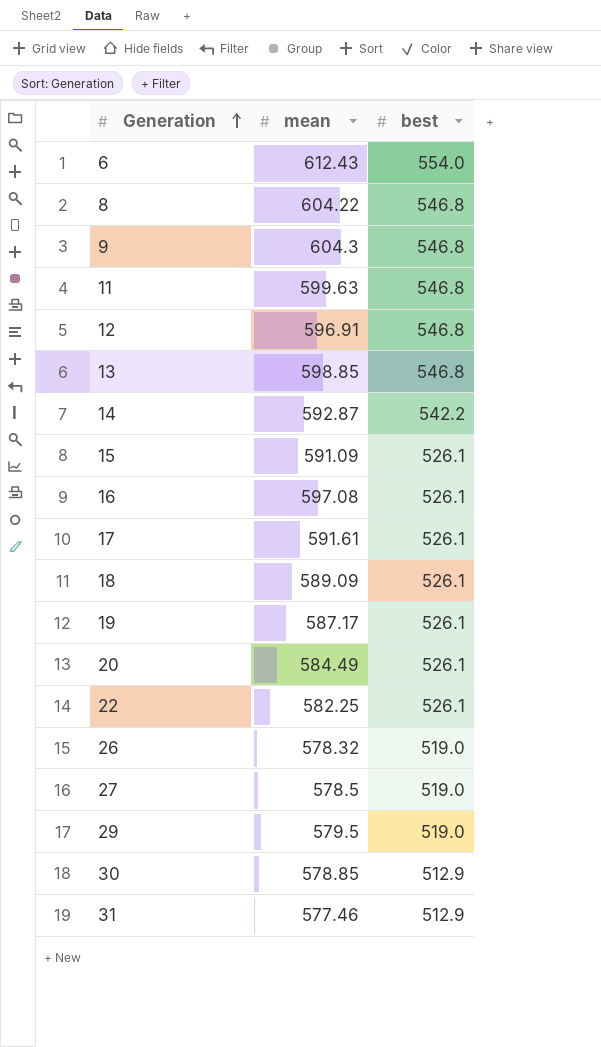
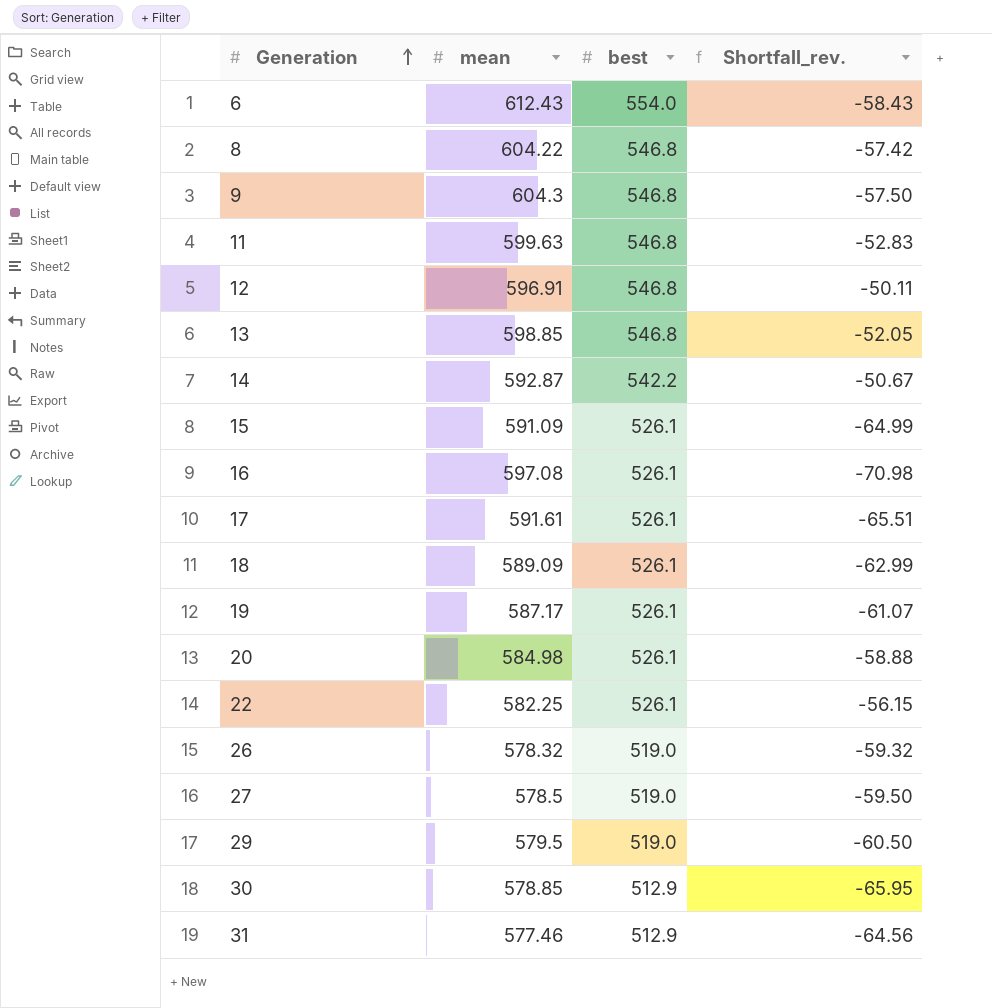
column Shortfall_rev. | formula: none -> [best] - [mean]
20 | mean: 584.49 -> 584.98

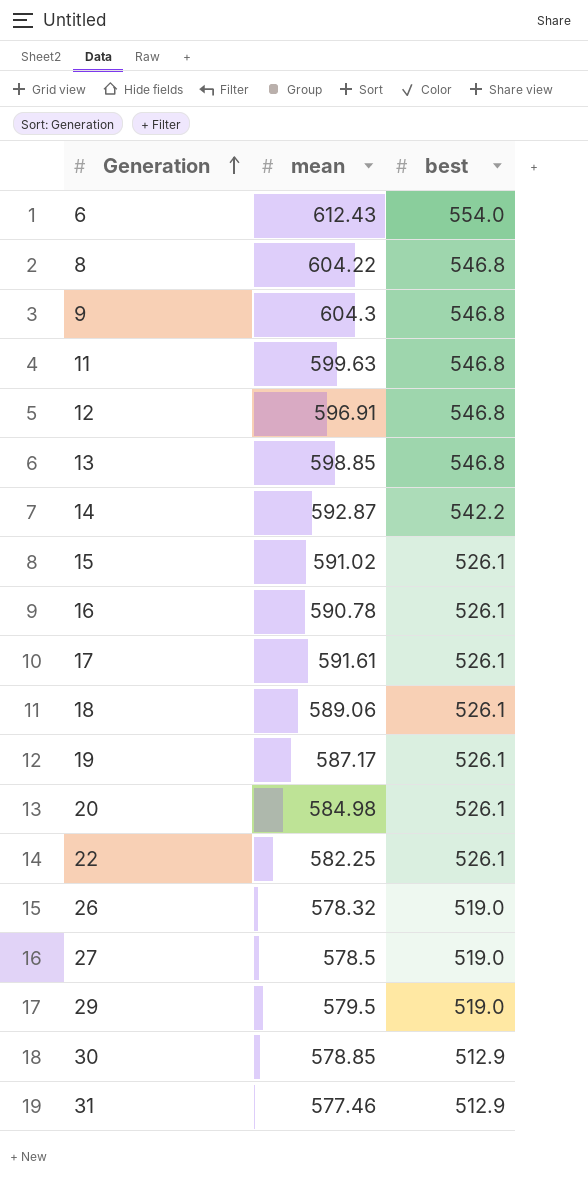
column Shortfall_rev. | formula: [best] - [mean] -> none
15 | mean: 591.09 -> 591.02
16 | mean: 597.08 -> 590.78
18 | mean: 589.09 -> 589.06

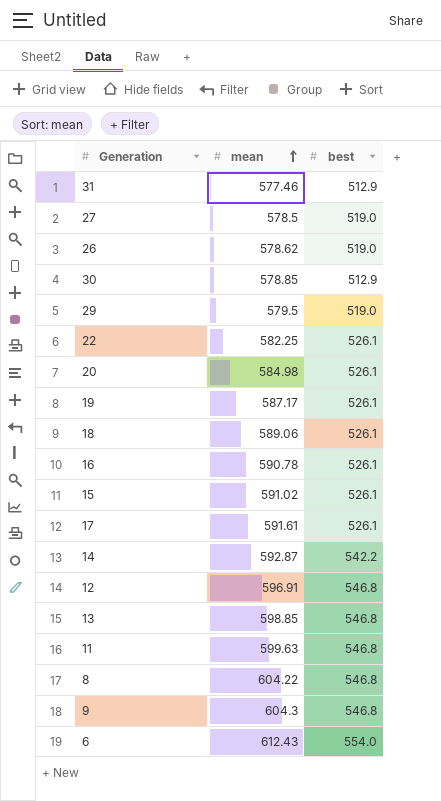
row order: Generation ascending -> mean ascending
26 | mean: 578.32 -> 578.62

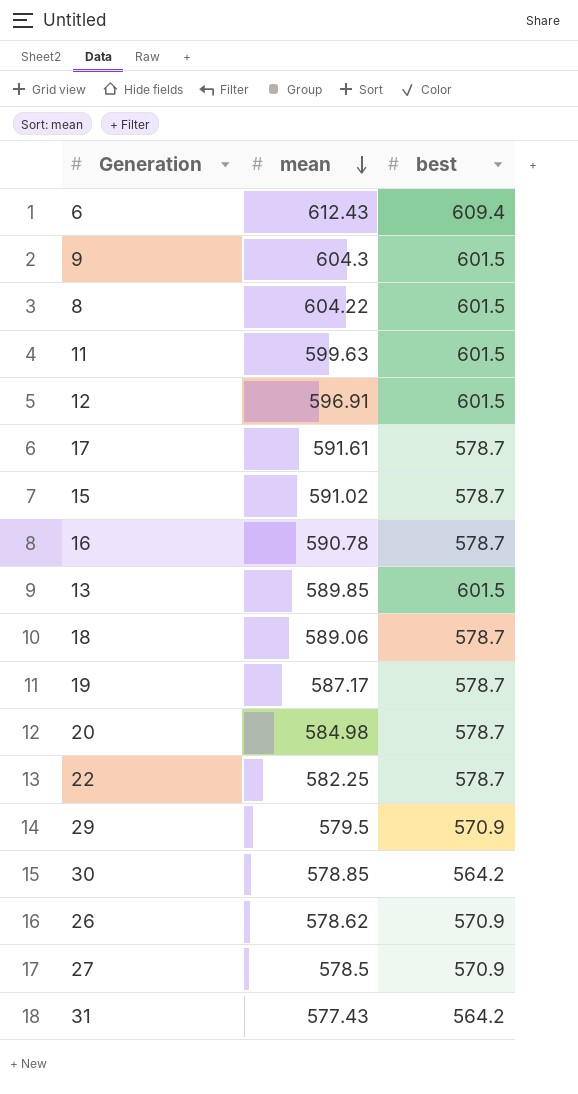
row order: mean ascending -> mean descending
row 14: 592.87 | 542.2 -> none
6 | best: 554.0 -> 609.4
9 | best: 546.8 -> 601.5
8 | best: 546.8 -> 601.5
11 | best: 546.8 -> 601.5
12 | best: 546.8 -> 601.5
17 | best: 526.1 -> 578.7
15 | best: 526.1 -> 578.7
16 | best: 526.1 -> 578.7
13 | mean: 598.85 -> 589.85
13 | best: 546.8 -> 601.5
18 | best: 526.1 -> 578.7
19 | best: 526.1 -> 578.7
20 | best: 526.1 -> 578.7
22 | best: 526.1 -> 578.7
29 | best: 519.0 -> 570.9
30 | best: 512.9 -> 564.2
26 | best: 519.0 -> 570.9
27 | best: 519.0 -> 570.9
31 | mean: 577.46 -> 577.43
31 | best: 512.9 -> 564.2

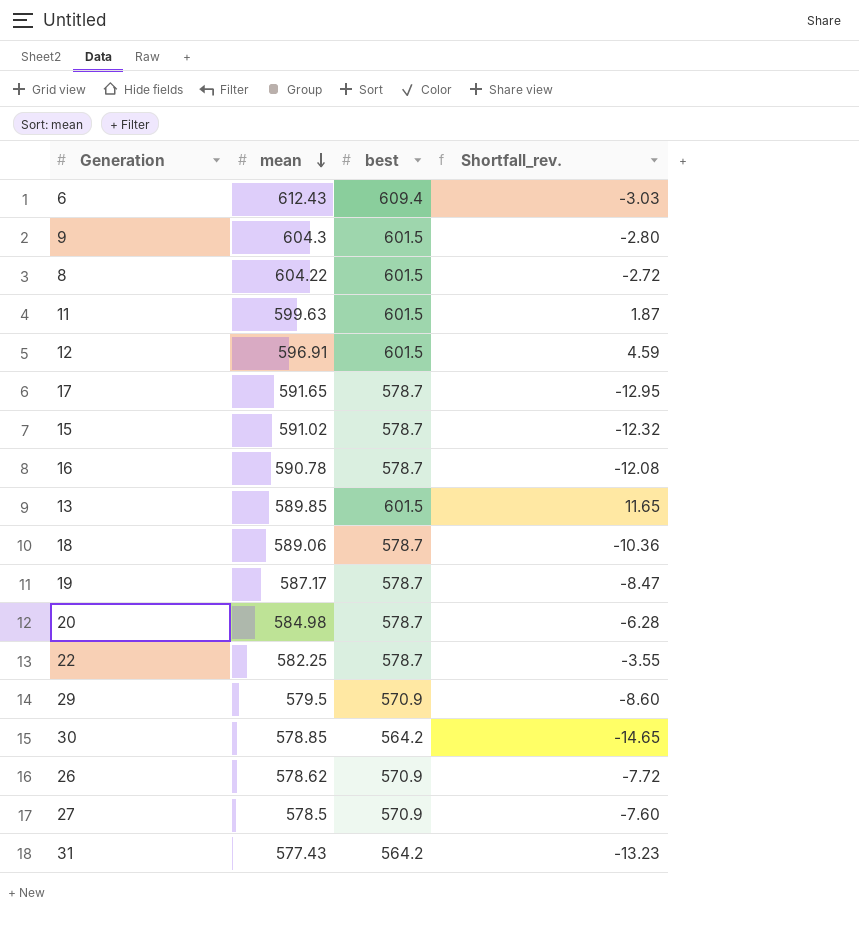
column Shortfall_rev. | formula: none -> [best] - [mean]
17 | mean: 591.61 -> 591.65

